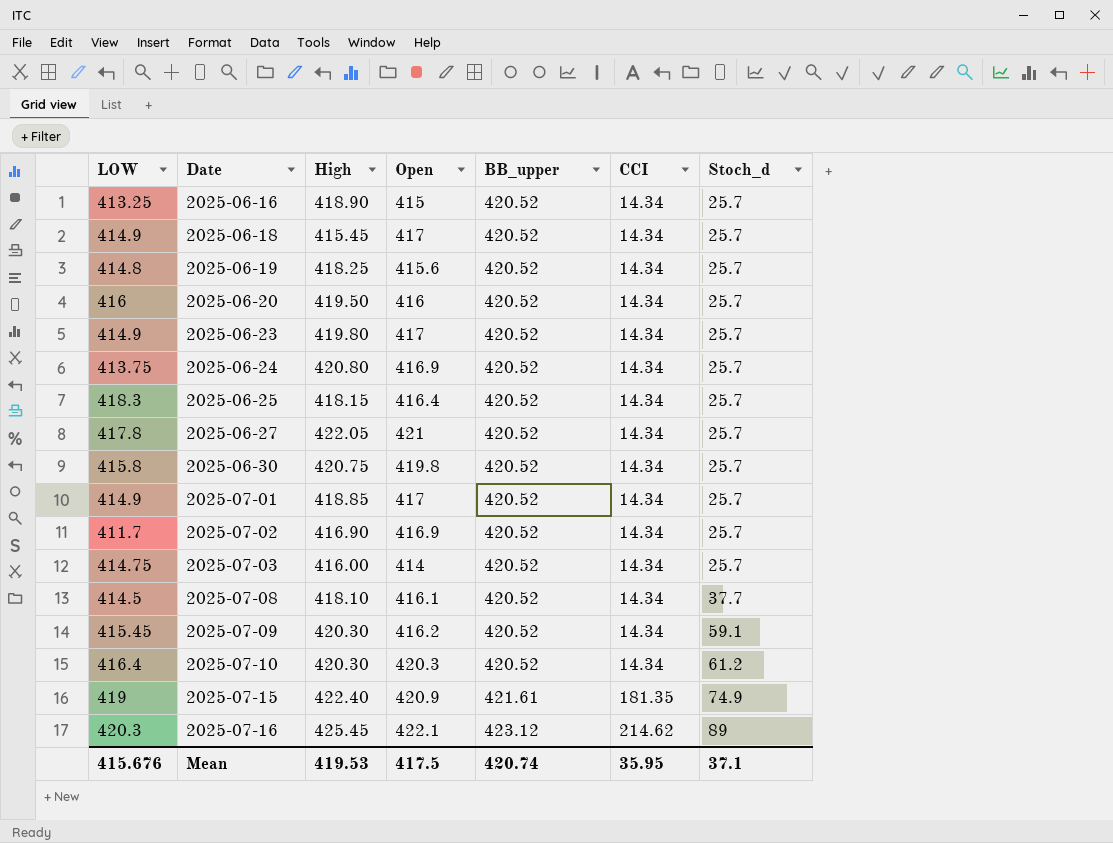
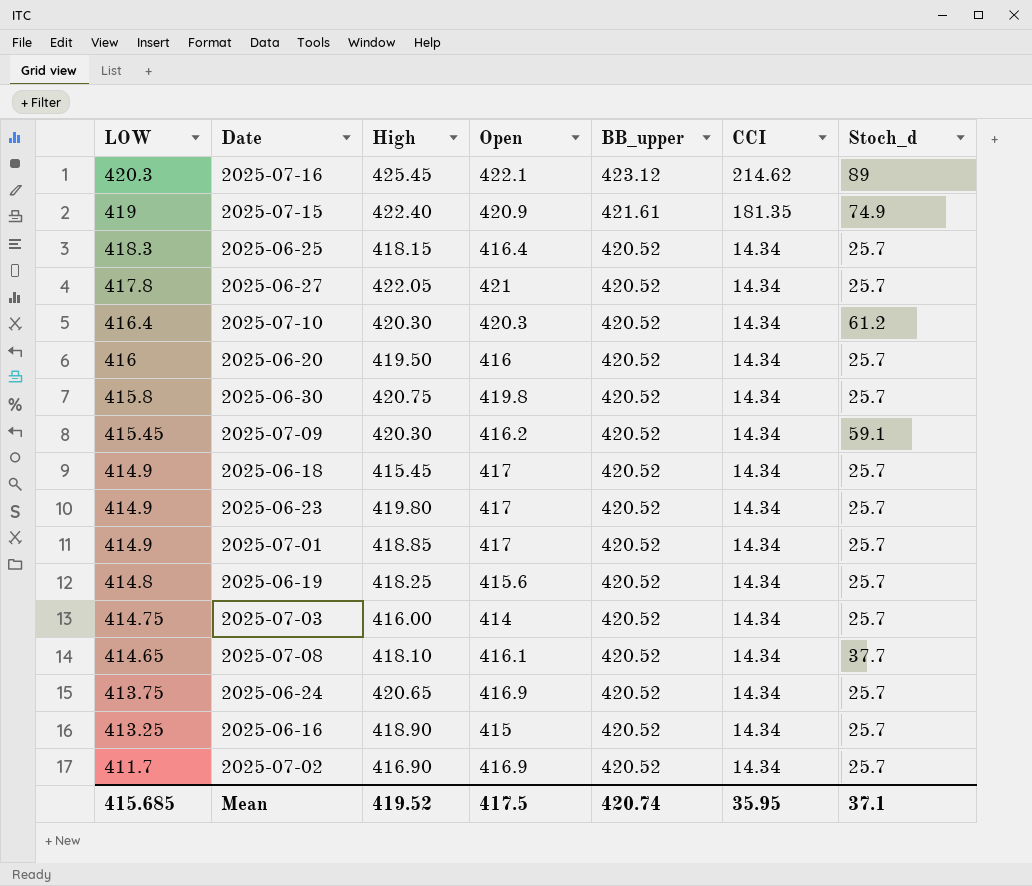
row order: Date ascending -> LOW descending
2025-07-08 | LOW: 414.5 -> 414.65
2025-06-24 | High: 420.80 -> 420.65
Mean | LOW: 415.676 -> 415.685
Mean | High: 419.53 -> 419.52

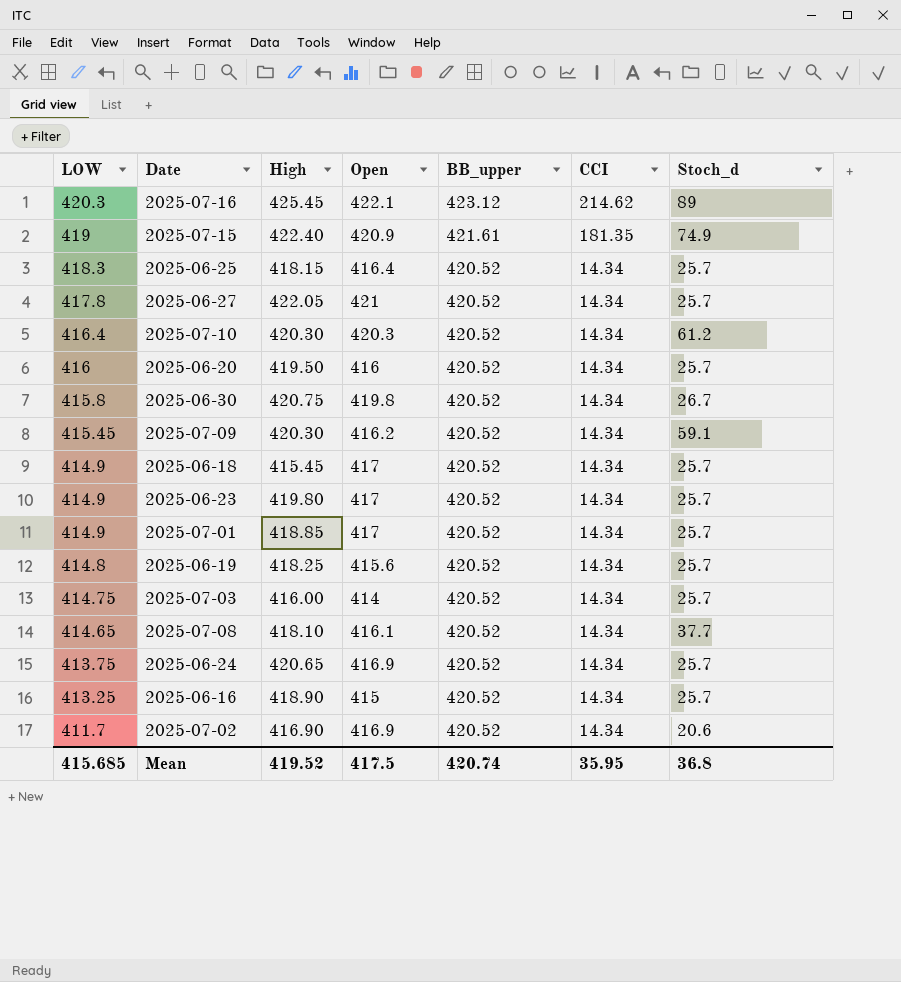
2025-06-30 | Stoch_d: 25.7 -> 26.7
2025-07-02 | Stoch_d: 25.7 -> 20.6
Mean | Stoch_d: 37.1 -> 36.8

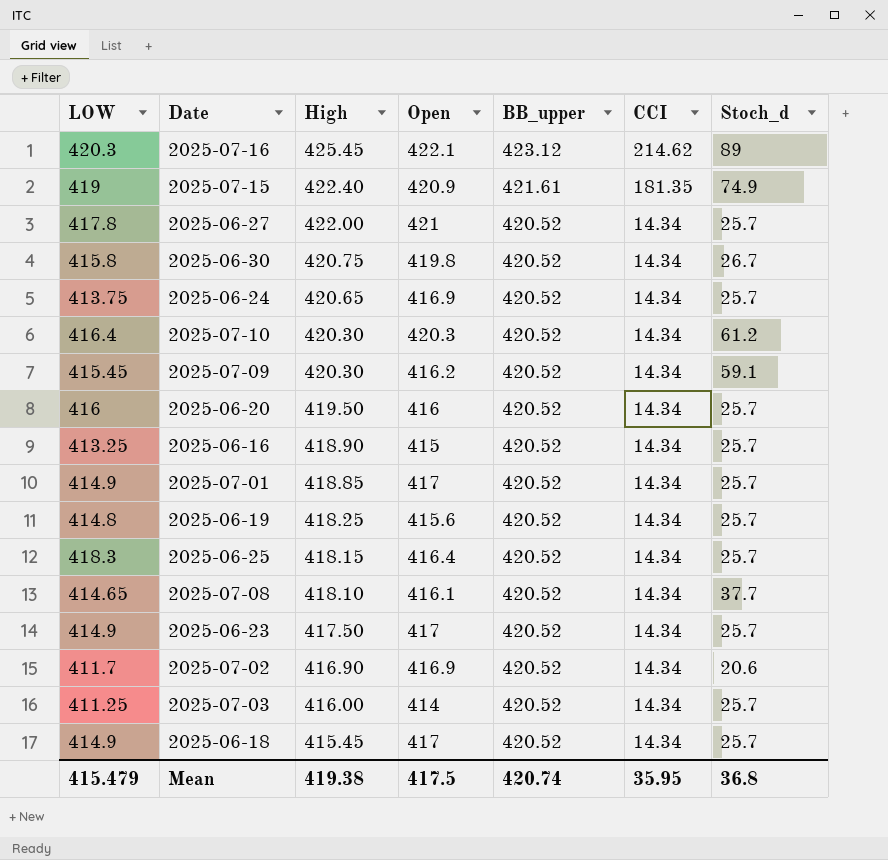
row order: LOW descending -> High descending
2025-06-27 | High: 422.05 -> 422.00
2025-06-23 | High: 419.80 -> 417.50
2025-07-03 | LOW: 414.75 -> 411.25
Mean | LOW: 415.685 -> 415.479
Mean | High: 419.52 -> 419.38

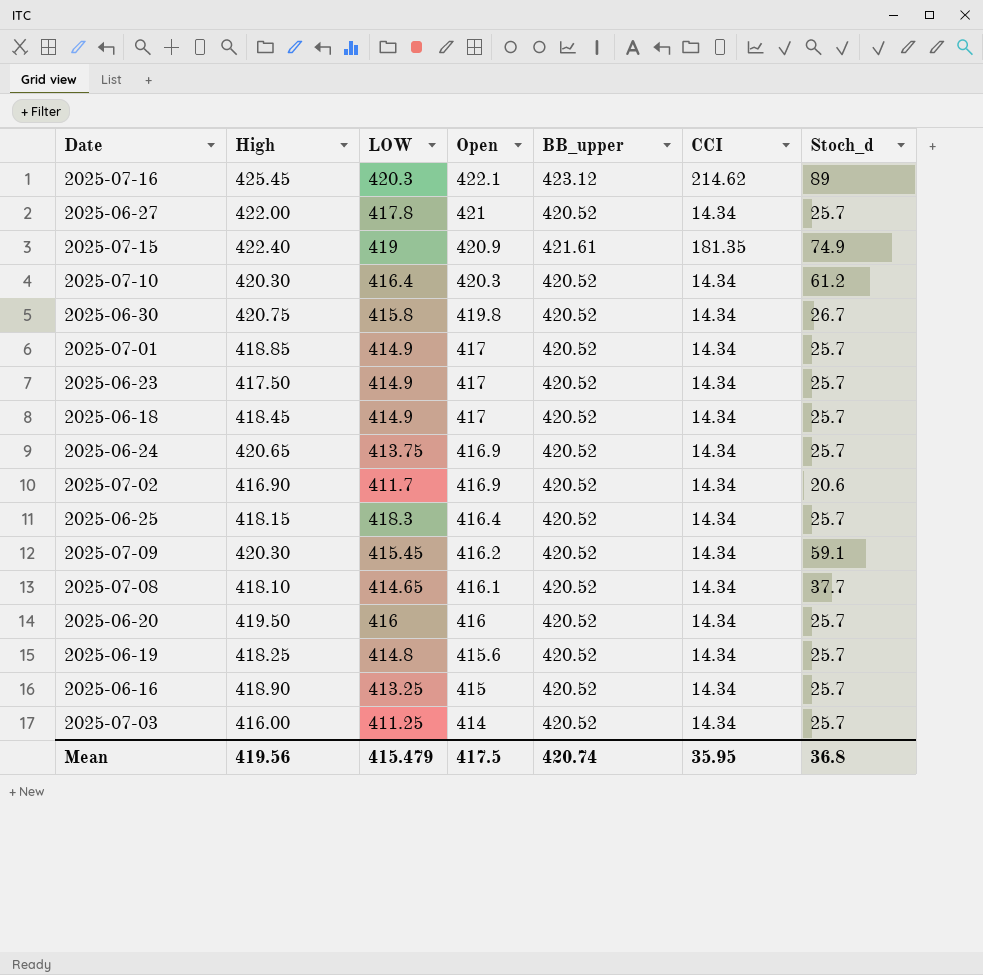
row order: High descending -> Open descending
column LOW | position: 1 -> 3
2025-06-18 | High: 415.45 -> 418.45
Mean | High: 419.38 -> 419.56

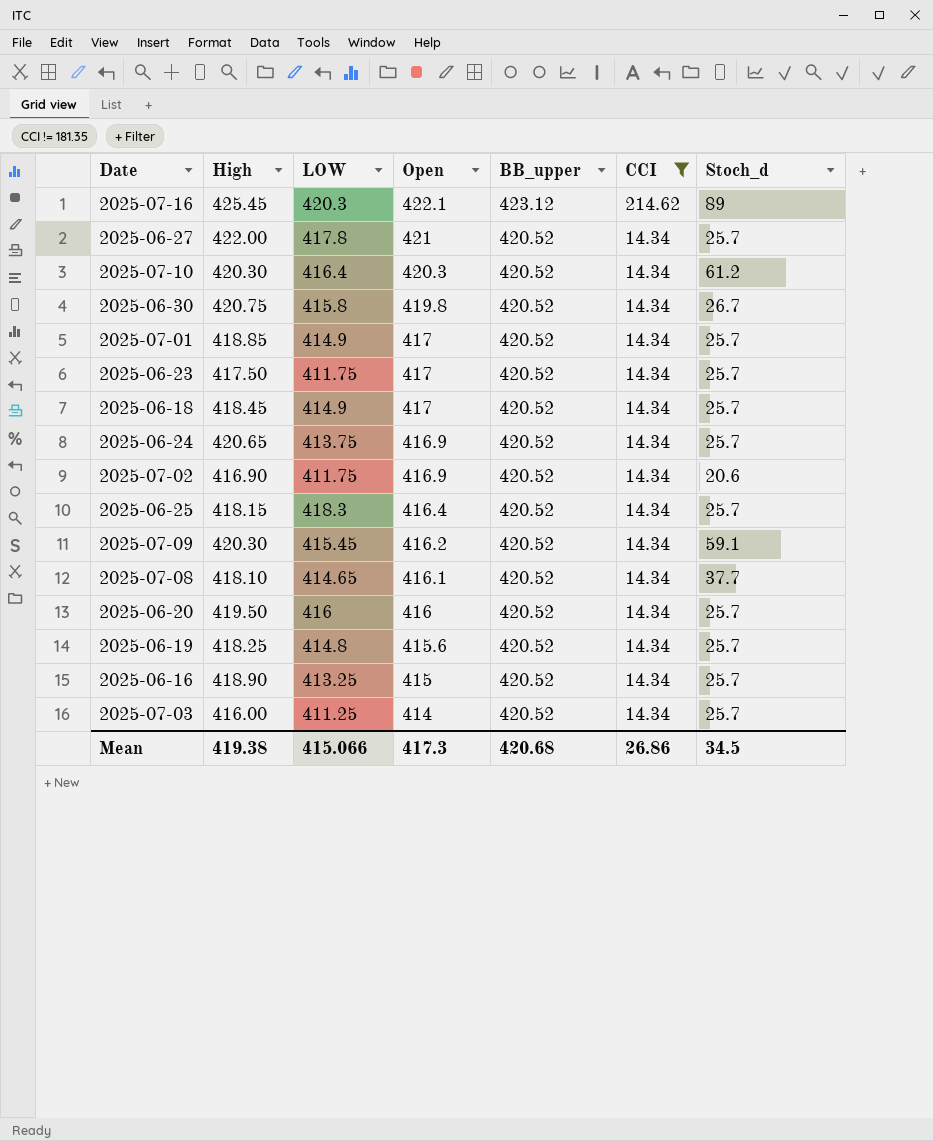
filter: none -> CCI != 181.35
2025-06-23 | LOW: 414.9 -> 411.75
2025-07-02 | LOW: 411.7 -> 411.75
Mean | High: 419.56 -> 419.38
Mean | LOW: 415.479 -> 415.066
Mean | Open: 417.5 -> 417.3
Mean | BB_upper: 420.74 -> 420.68
Mean | CCI: 35.95 -> 26.86
Mean | Stoch_d: 36.8 -> 34.5

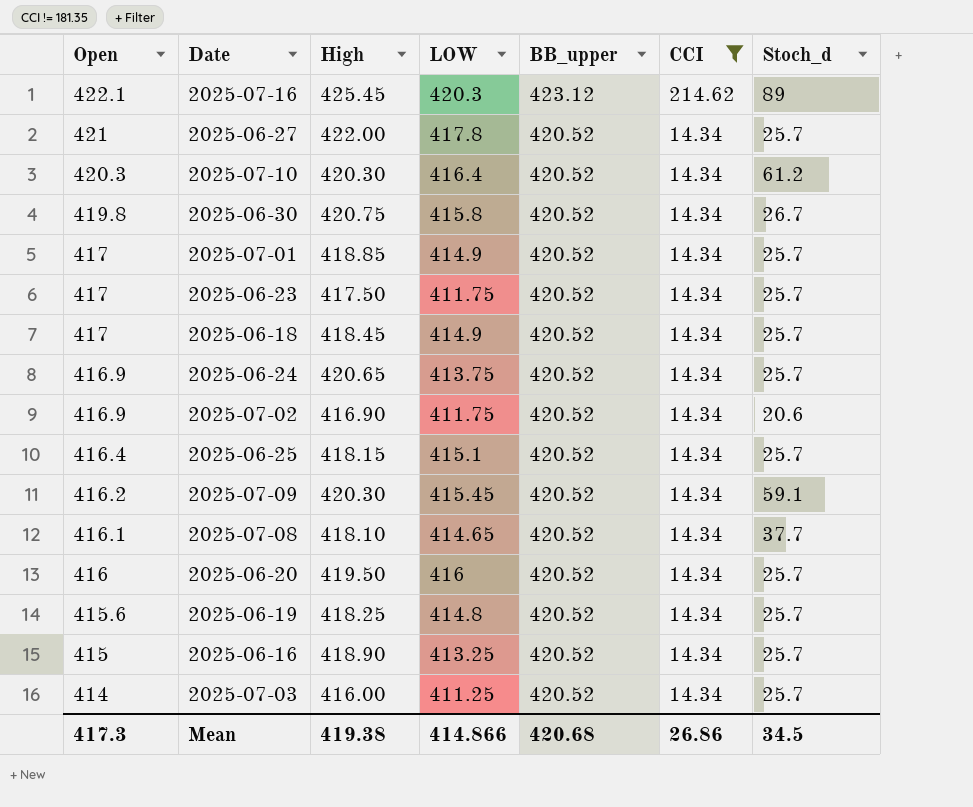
column Open | position: 4 -> 1
2025-06-25 | LOW: 418.3 -> 415.1
Mean | LOW: 415.066 -> 414.866

